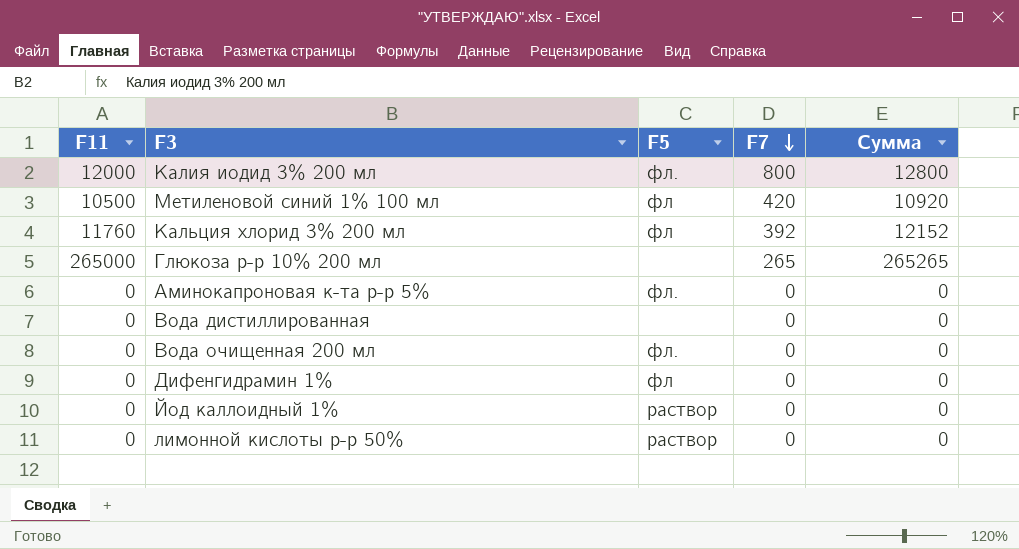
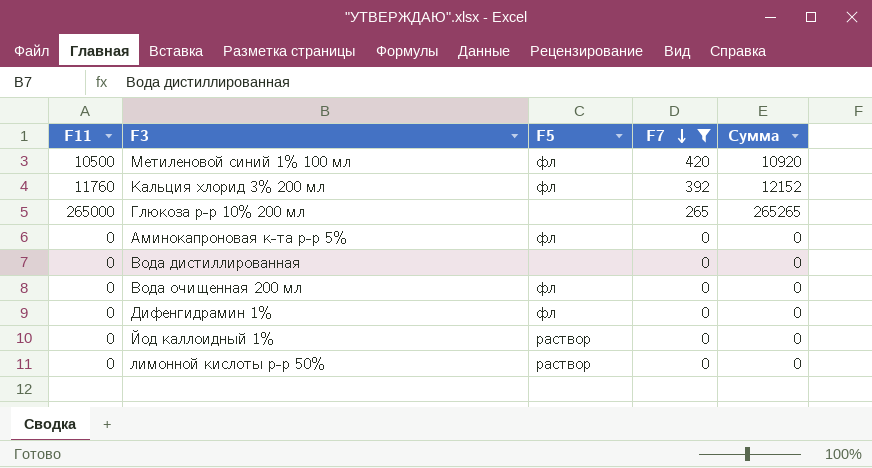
filter: none -> F7 != 800
Аминокапроновая к-та р-р 5% | F5: фл. -> фл
Вода очищенная 200 мл | F5: фл. -> фл

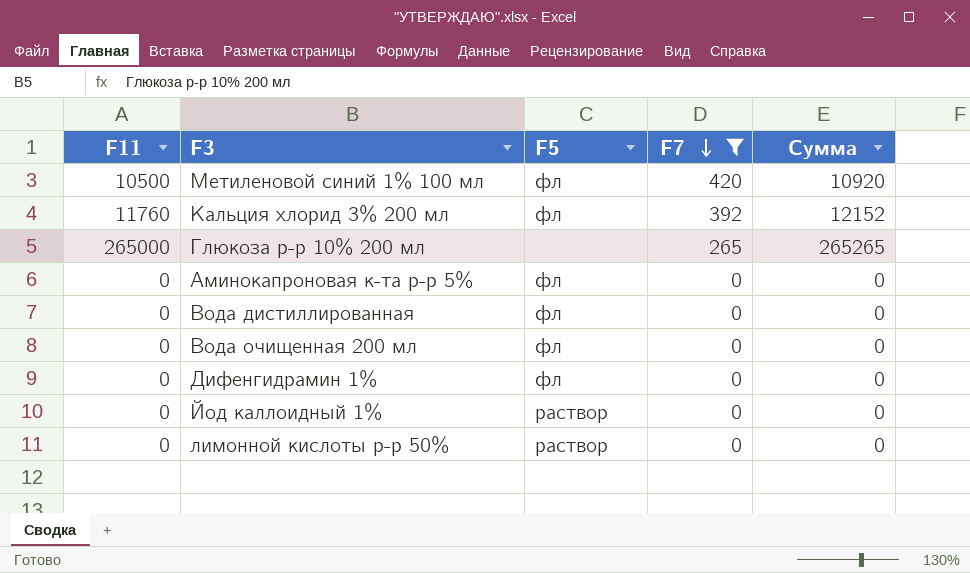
Вода дистиллированная | F5: none -> фл

